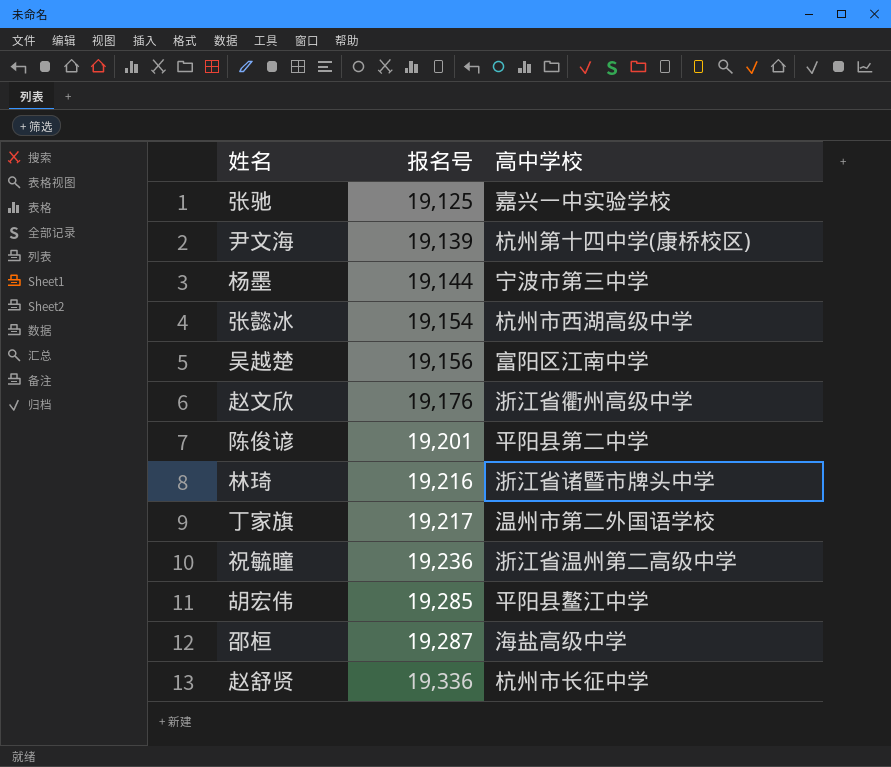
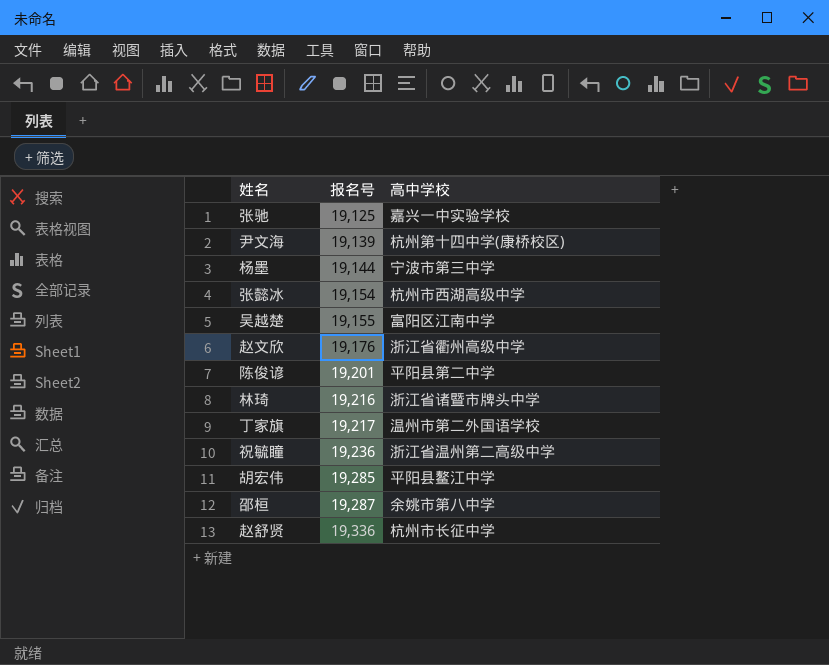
吴越楚 | 报名号: 19,156 -> 19,155
邵桓 | 高中学校: 海盐高级中学 -> 余姚市第八中学

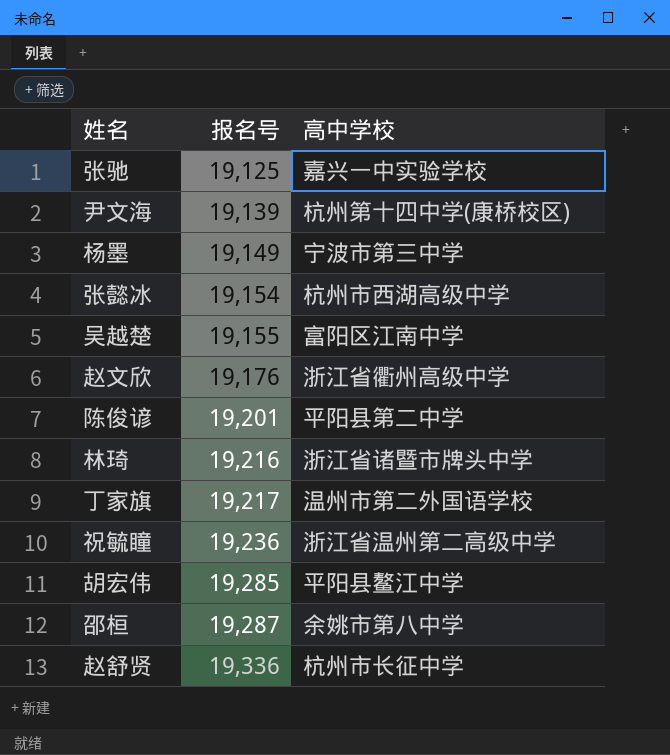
杨墨 | 报名号: 19,144 -> 19,149

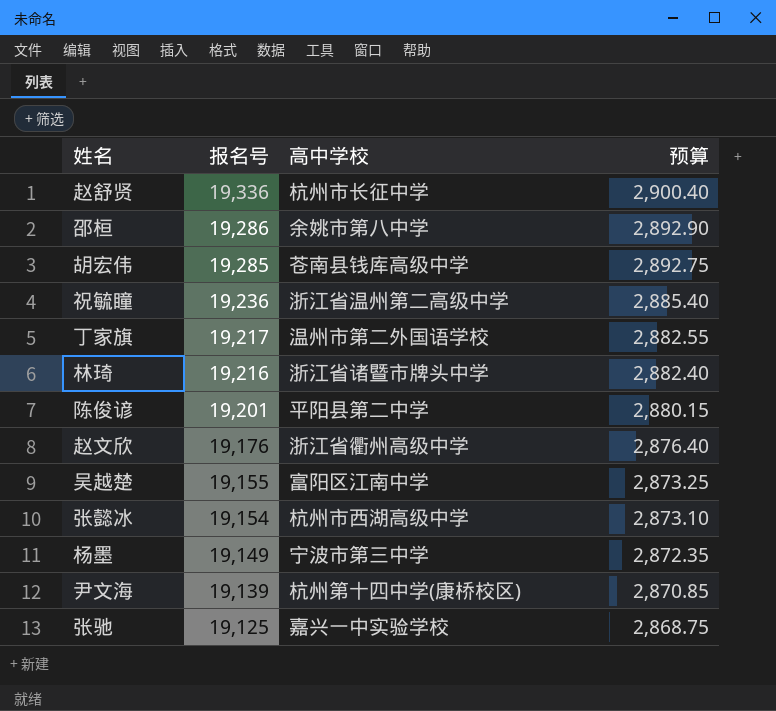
row order: 报名号 ascending -> 报名号 descending
column 预算 | formula: none -> [报名号] * 0.15
邵桓 | 报名号: 19,287 -> 19,286
胡宏伟 | 高中学校: 平阳县鳌江中学 -> 苍南县钱库高级中学

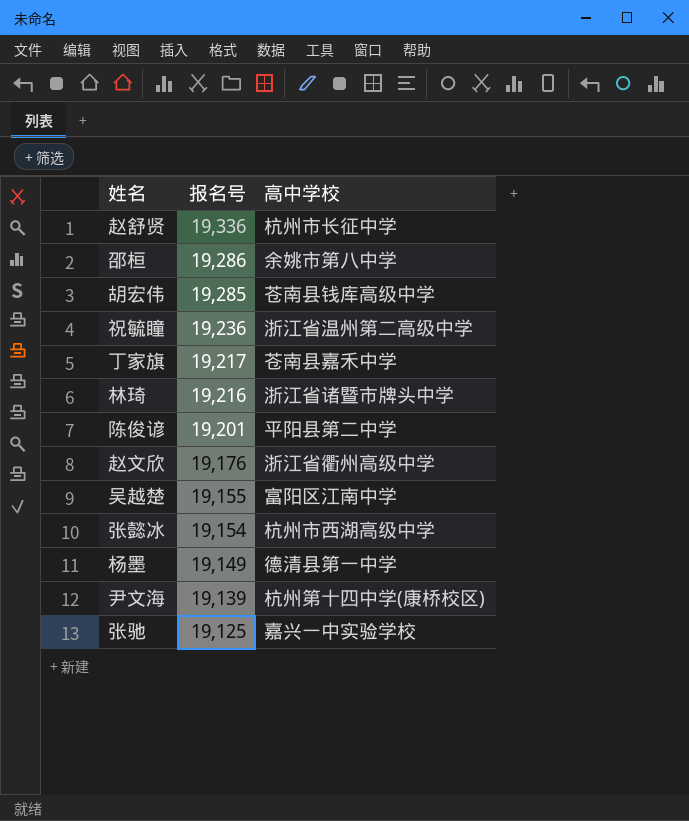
column 预算 | formula: [报名号] * 0.15 -> none
丁家旗 | 高中学校: 温州市第二外国语学校 -> 苍南县嘉禾中学
杨墨 | 高中学校: 宁波市第三中学 -> 德清县第一中学

